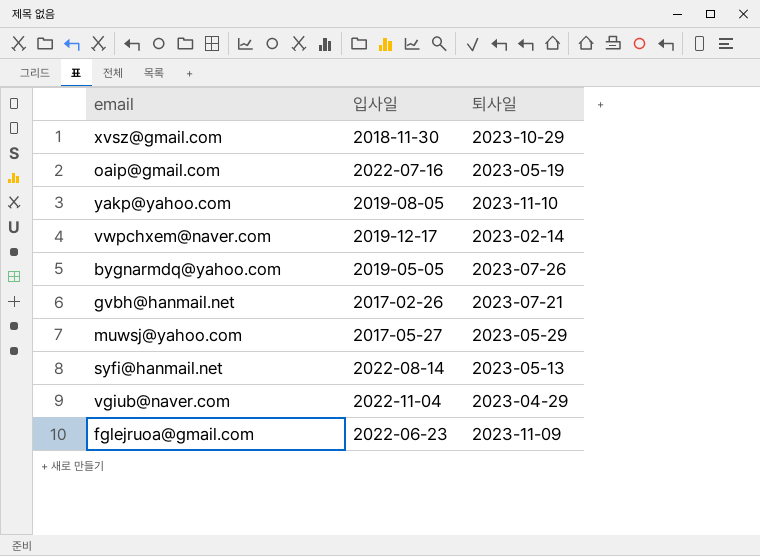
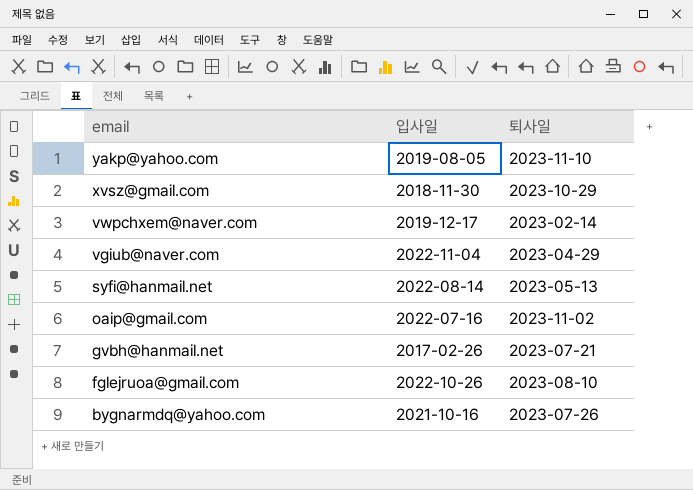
row order: none -> email descending
row muwsj@yahoo.com: 2017-05-27 | 2023-05-29 -> none
oaip@gmail.com | 퇴사일: 2023-05-19 -> 2023-11-02
fglejruoa@gmail.com | 입사일: 2022-06-23 -> 2022-10-26
fglejruoa@gmail.com | 퇴사일: 2023-11-09 -> 2023-08-10
bygnarmdq@yahoo.com | 입사일: 2019-05-05 -> 2021-10-16

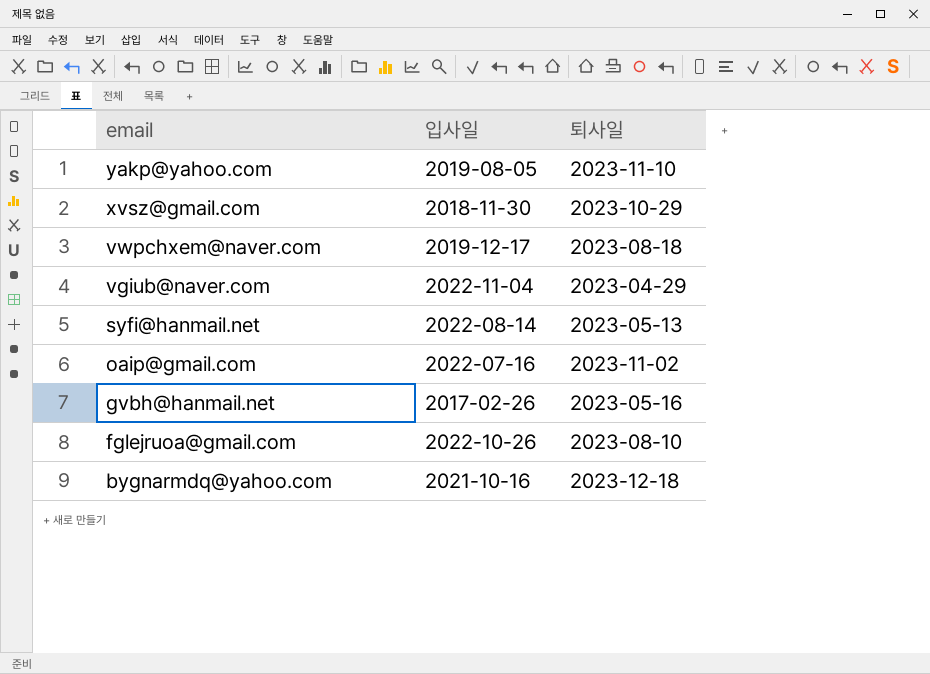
vwpchxem@naver.com | 퇴사일: 2023-02-14 -> 2023-08-18
gvbh@hanmail.net | 퇴사일: 2023-07-21 -> 2023-05-16
bygnarmdq@yahoo.com | 퇴사일: 2023-07-26 -> 2023-12-18

